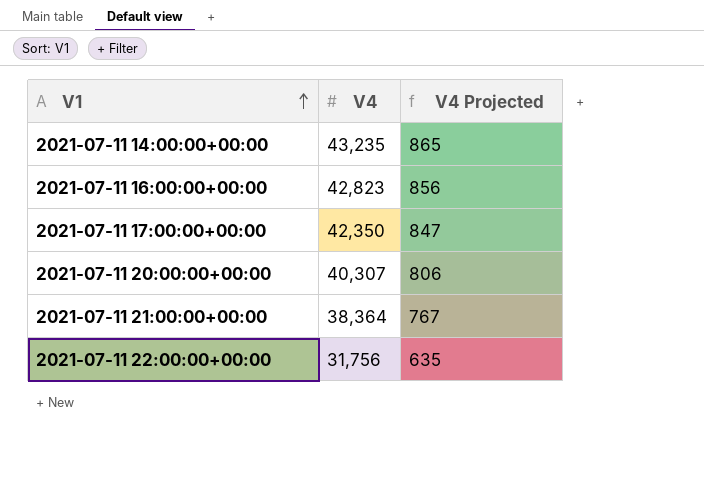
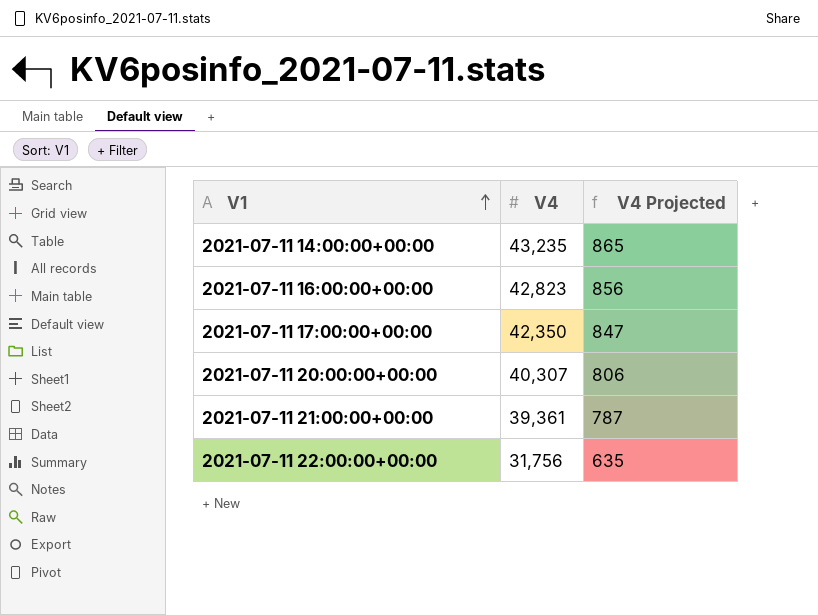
2021-07-11 21:00:00+00:00 | V4: 38,364 -> 39,361
2021-07-11 21:00:00+00:00 | V4 Projected: 767 -> 787

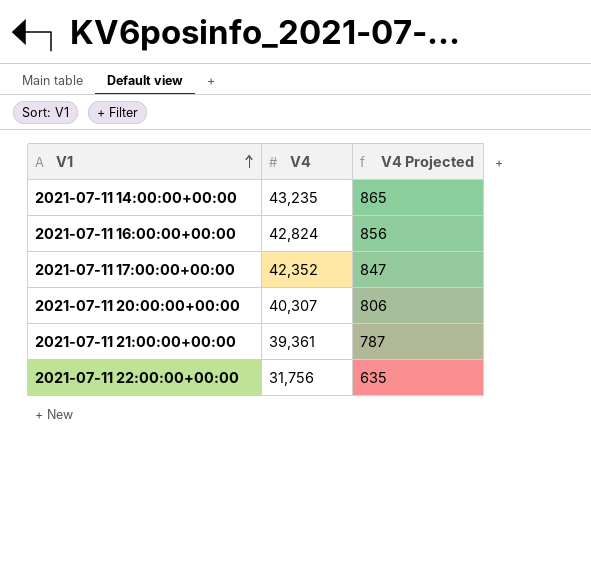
2021-07-11 16:00:00+00:00 | V4: 42,823 -> 42,824
2021-07-11 17:00:00+00:00 | V4: 42,350 -> 42,352

